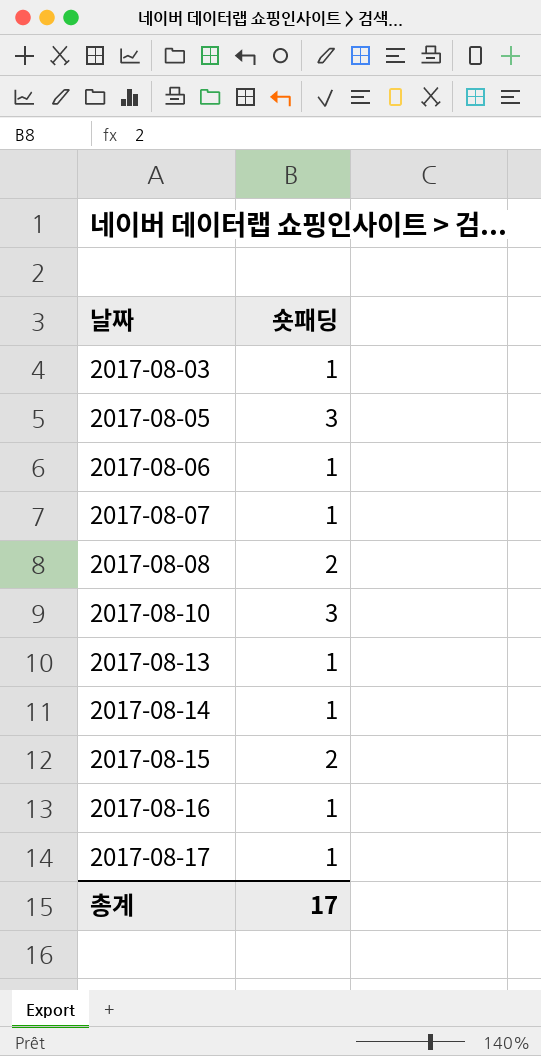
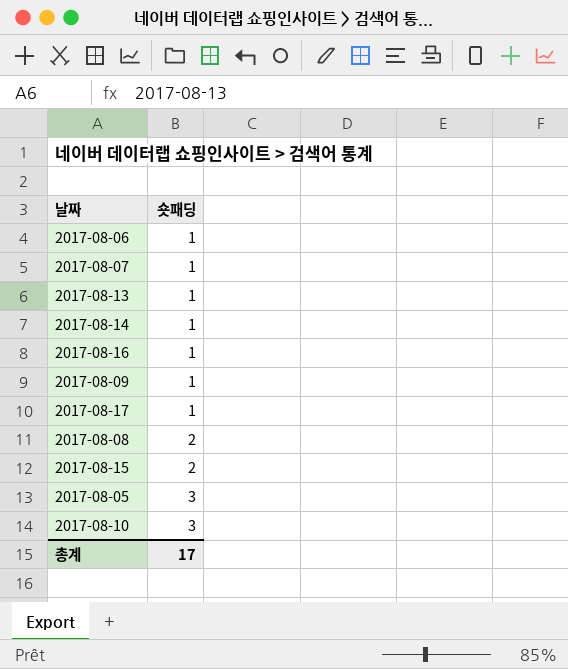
row order: 날짜 ascending -> 숏패딩 ascending
row 2017-08-03: 1 -> none
row 2017-08-09: none -> 1

